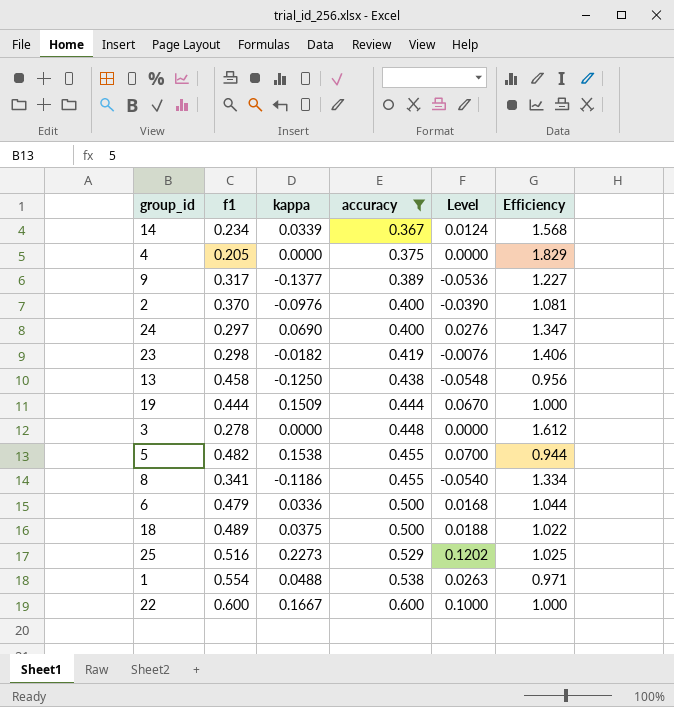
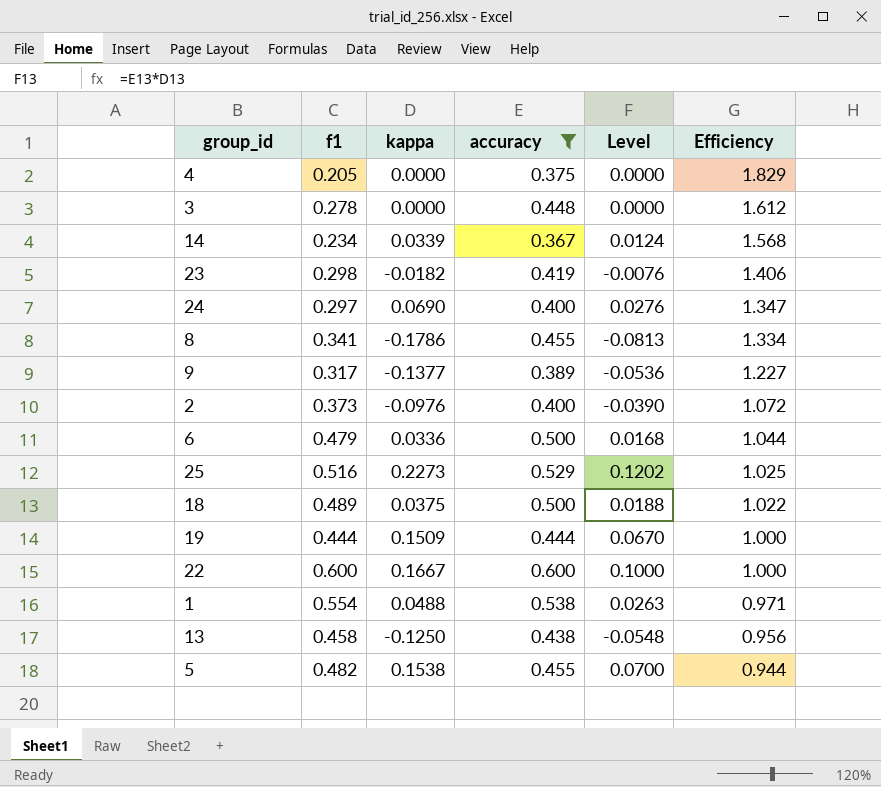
row order: accuracy ascending -> Efficiency descending
8 | kappa: -0.1186 -> -0.1786
8 | Level: -0.0540 -> -0.0813
2 | f1: 0.370 -> 0.373
2 | Efficiency: 1.081 -> 1.072

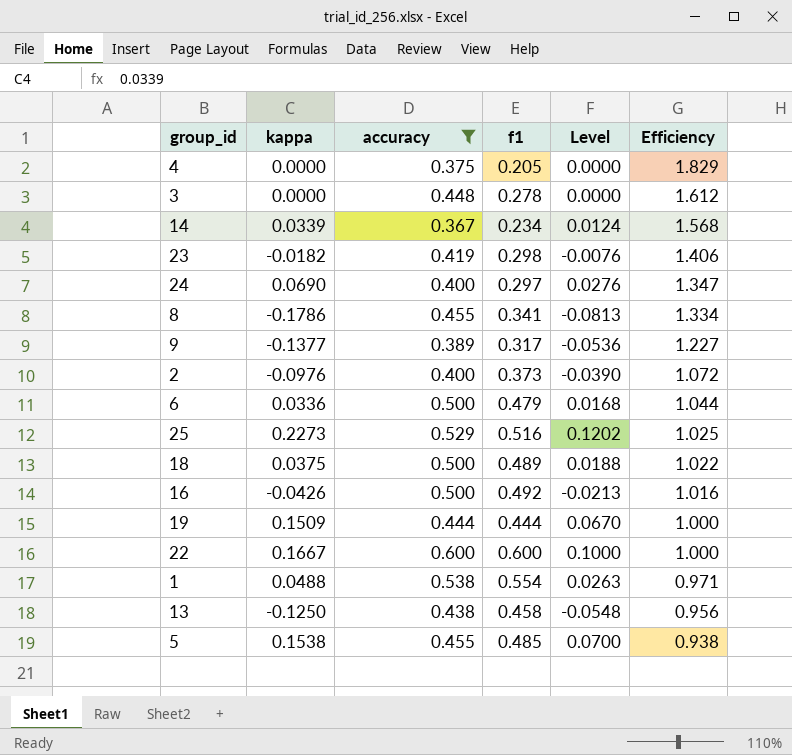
column f1 | position: 2 -> 4
row 16: none -> -0.0426 | 0.500 | 0.492 | -0.0213 | 1.016
5 | f1: 0.482 -> 0.485
5 | Efficiency: 0.944 -> 0.938

